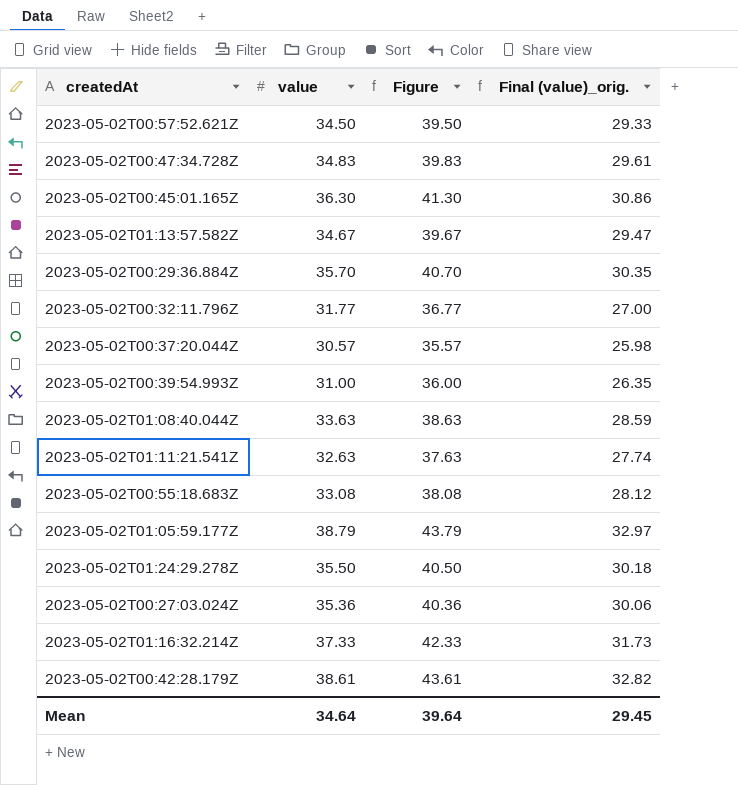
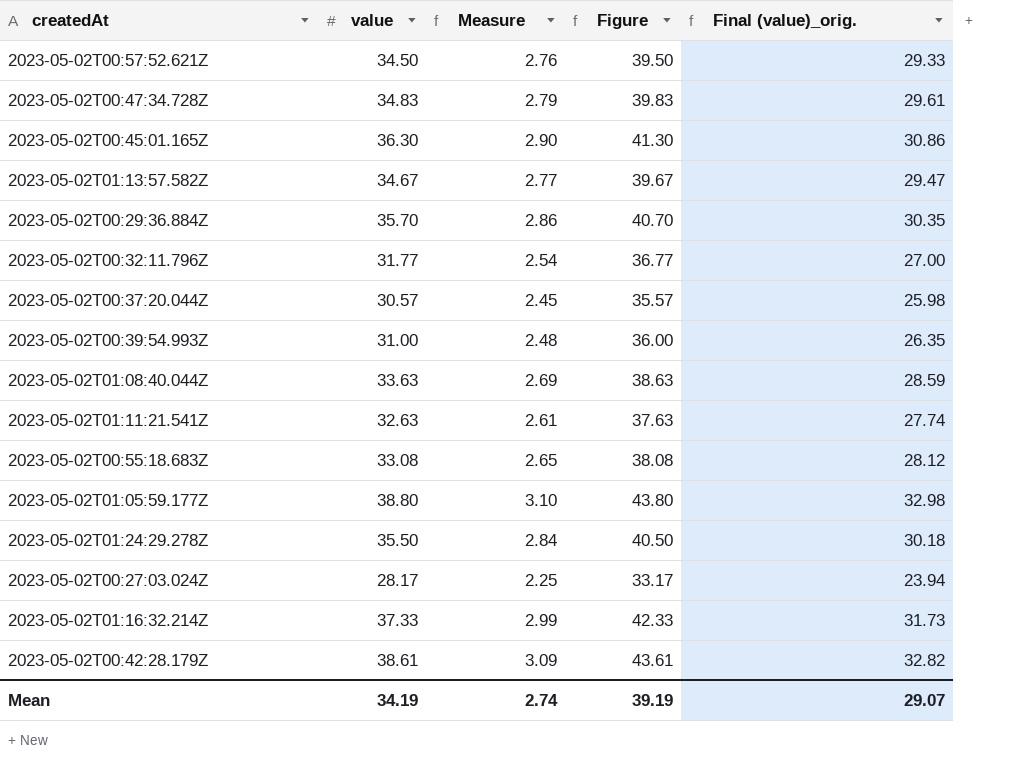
column Measure | formula: none -> [value] * 0.08
2023-05-02T01:05:59.177Z | value: 38.79 -> 38.80
2023-05-02T01:05:59.177Z | Figure: 43.79 -> 43.80
2023-05-02T01:05:59.177Z | Final (value)_orig.: 32.97 -> 32.98
2023-05-02T00:27:03.024Z | value: 35.36 -> 28.17
2023-05-02T00:27:03.024Z | Figure: 40.36 -> 33.17
2023-05-02T00:27:03.024Z | Final (value)_orig.: 30.06 -> 23.94
Mean | value: 34.64 -> 34.19
Mean | Figure: 39.64 -> 39.19
Mean | Final (value)_orig.: 29.45 -> 29.07

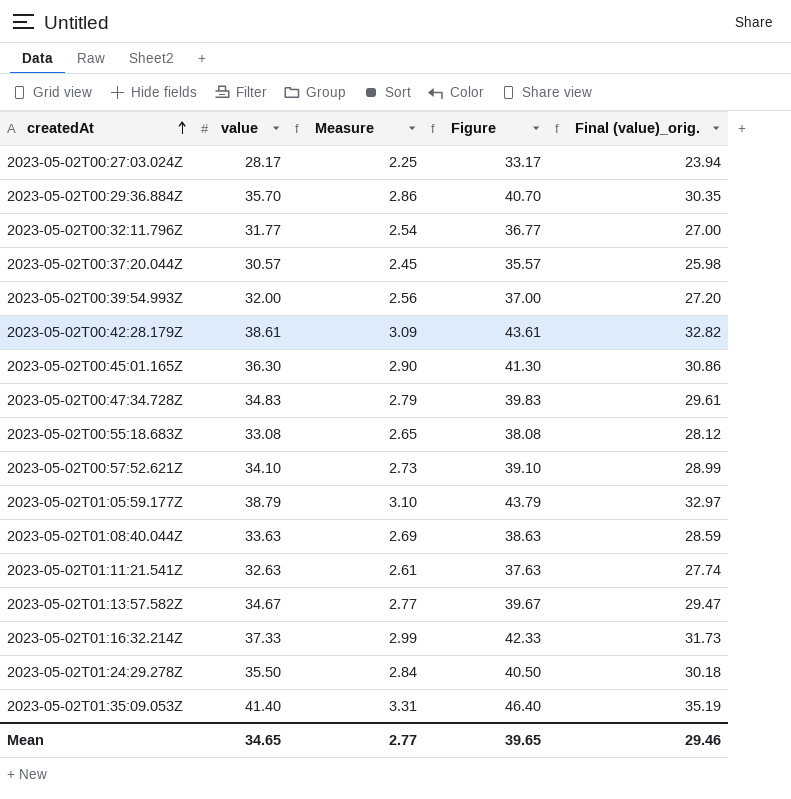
row order: none -> createdAt ascending
2023-05-02T00:39:54.993Z | value: 31.00 -> 32.00
2023-05-02T00:39:54.993Z | Measure: 2.48 -> 2.56
2023-05-02T00:39:54.993Z | Figure: 36.00 -> 37.00
2023-05-02T00:39:54.993Z | Final (value)_orig.: 26.35 -> 27.20
2023-05-02T00:57:52.621Z | value: 34.50 -> 34.10
2023-05-02T00:57:52.621Z | Measure: 2.76 -> 2.73
2023-05-02T00:57:52.621Z | Figure: 39.50 -> 39.10
2023-05-02T00:57:52.621Z | Final (value)_orig.: 29.33 -> 28.99
2023-05-02T01:05:59.177Z | value: 38.80 -> 38.79
2023-05-02T01:05:59.177Z | Figure: 43.80 -> 43.79
2023-05-02T01:05:59.177Z | Final (value)_orig.: 32.98 -> 32.97
row 2023-05-02T01:35:09.053Z: none -> 41.40 | 3.31 | 46.40 | 35.19
Mean | value: 34.19 -> 34.65
Mean | Measure: 2.74 -> 2.77
Mean | Figure: 39.19 -> 39.65
Mean | Final (value)_orig.: 29.07 -> 29.46

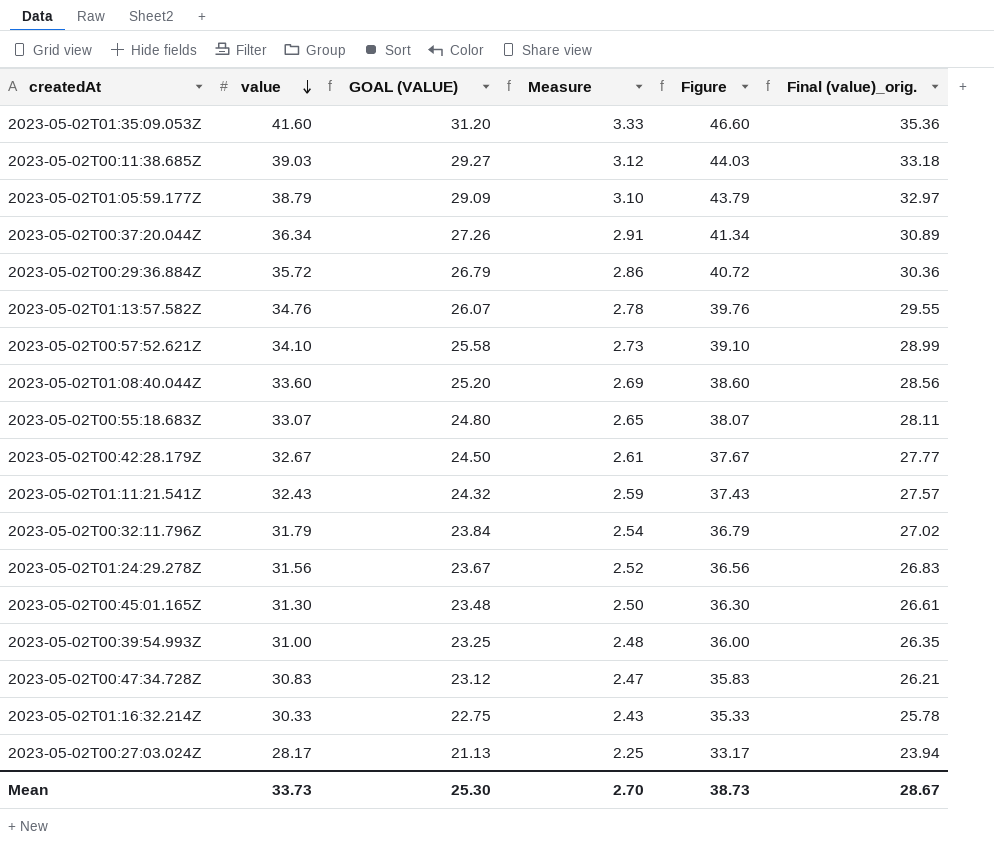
row order: createdAt ascending -> value descending
column GOAL (VALUE) | formula: none -> [value] * 0.75
2023-05-02T01:35:09.053Z | value: 41.40 -> 41.60
2023-05-02T01:35:09.053Z | Measure: 3.31 -> 3.33
2023-05-02T01:35:09.053Z | Figure: 46.40 -> 46.60
2023-05-02T01:35:09.053Z | Final (value)_orig.: 35.19 -> 35.36
row 2023-05-02T00:11:38.685Z: none -> 39.03 | 29.27 | 3.12 | 44.03 | 33.18
2023-05-02T00:37:20.044Z | value: 30.57 -> 36.34
2023-05-02T00:37:20.044Z | Measure: 2.45 -> 2.91
2023-05-02T00:37:20.044Z | Figure: 35.57 -> 41.34
2023-05-02T00:37:20.044Z | Final (value)_orig.: 25.98 -> 30.89
2023-05-02T00:29:36.884Z | value: 35.70 -> 35.72
2023-05-02T00:29:36.884Z | Figure: 40.70 -> 40.72
2023-05-02T00:29:36.884Z | Final (value)_orig.: 30.35 -> 30.36
2023-05-02T01:13:57.582Z | value: 34.67 -> 34.76
2023-05-02T01:13:57.582Z | Measure: 2.77 -> 2.78
2023-05-02T01:13:57.582Z | Figure: 39.67 -> 39.76
2023-05-02T01:13:57.582Z | Final (value)_orig.: 29.47 -> 29.55
2023-05-02T01:08:40.044Z | value: 33.63 -> 33.60
2023-05-02T01:08:40.044Z | Figure: 38.63 -> 38.60
2023-05-02T01:08:40.044Z | Final (value)_orig.: 28.59 -> 28.56
2023-05-02T00:55:18.683Z | value: 33.08 -> 33.07
2023-05-02T00:55:18.683Z | Figure: 38.08 -> 38.07
2023-05-02T00:55:18.683Z | Final (value)_orig.: 28.12 -> 28.11
2023-05-02T00:42:28.179Z | value: 38.61 -> 32.67
2023-05-02T00:42:28.179Z | Measure: 3.09 -> 2.61
2023-05-02T00:42:28.179Z | Figure: 43.61 -> 37.67
2023-05-02T00:42:28.179Z | Final (value)_orig.: 32.82 -> 27.77
2023-05-02T01:11:21.541Z | value: 32.63 -> 32.43
2023-05-02T01:11:21.541Z | Measure: 2.61 -> 2.59
2023-05-02T01:11:21.541Z | Figure: 37.63 -> 37.43
2023-05-02T01:11:21.541Z | Final (value)_orig.: 27.74 -> 27.57
2023-05-02T00:32:11.796Z | value: 31.77 -> 31.79
2023-05-02T00:32:11.796Z | Figure: 36.77 -> 36.79
2023-05-02T00:32:11.796Z | Final (value)_orig.: 27.00 -> 27.02
2023-05-02T01:24:29.278Z | value: 35.50 -> 31.56
2023-05-02T01:24:29.278Z | Measure: 2.84 -> 2.52
2023-05-02T01:24:29.278Z | Figure: 40.50 -> 36.56
2023-05-02T01:24:29.278Z | Final (value)_orig.: 30.18 -> 26.83
2023-05-02T00:45:01.165Z | value: 36.30 -> 31.30
2023-05-02T00:45:01.165Z | Measure: 2.90 -> 2.50
2023-05-02T00:45:01.165Z | Figure: 41.30 -> 36.30
2023-05-02T00:45:01.165Z | Final (value)_orig.: 30.86 -> 26.61
2023-05-02T00:39:54.993Z | value: 32.00 -> 31.00
2023-05-02T00:39:54.993Z | Measure: 2.56 -> 2.48
2023-05-02T00:39:54.993Z | Figure: 37.00 -> 36.00
2023-05-02T00:39:54.993Z | Final (value)_orig.: 27.20 -> 26.35
2023-05-02T00:47:34.728Z | value: 34.83 -> 30.83
2023-05-02T00:47:34.728Z | Measure: 2.79 -> 2.47
2023-05-02T00:47:34.728Z | Figure: 39.83 -> 35.83
2023-05-02T00:47:34.728Z | Final (value)_orig.: 29.61 -> 26.21
2023-05-02T01:16:32.214Z | value: 37.33 -> 30.33
2023-05-02T01:16:32.214Z | Measure: 2.99 -> 2.43
2023-05-02T01:16:32.214Z | Figure: 42.33 -> 35.33
2023-05-02T01:16:32.214Z | Final (value)_orig.: 31.73 -> 25.78
Mean | value: 34.65 -> 33.73
Mean | Measure: 2.77 -> 2.70
Mean | Figure: 39.65 -> 38.73
Mean | Final (value)_orig.: 29.46 -> 28.67

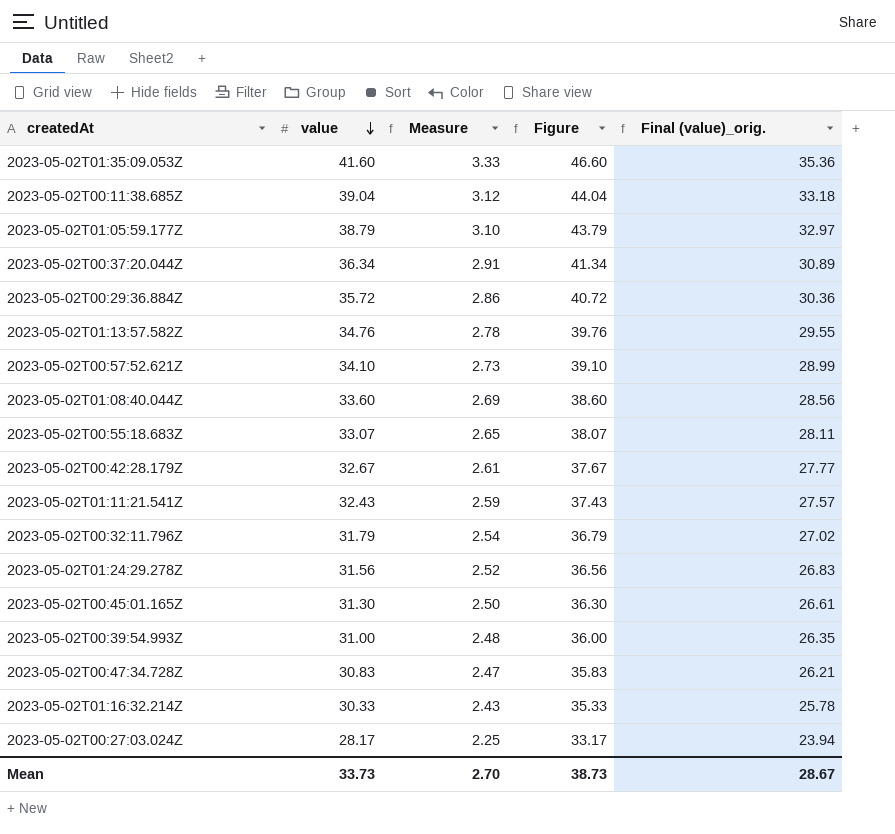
column GOAL (VALUE) | formula: [value] * 0.75 -> none
2023-05-02T00:11:38.685Z | value: 39.03 -> 39.04
2023-05-02T00:11:38.685Z | Figure: 44.03 -> 44.04

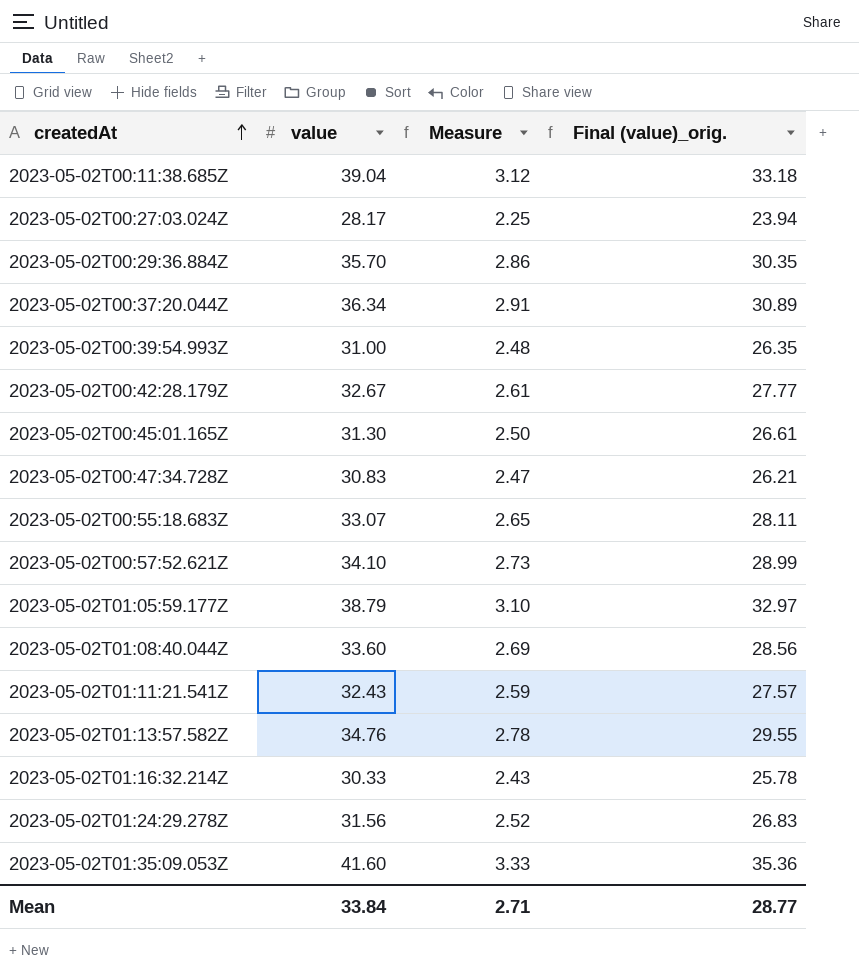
row order: value descending -> createdAt ascending
column Figure | formula: [value] + 5 -> none
row 2023-05-02T00:32:11.796Z: 31.79 | 2.54 | 36.79 | 27.02 -> none
2023-05-02T00:29:36.884Z | value: 35.72 -> 35.70
2023-05-02T00:29:36.884Z | Final (value)_orig.: 30.36 -> 30.35
Mean | value: 33.73 -> 33.84
Mean | Measure: 2.70 -> 2.71
Mean | Final (value)_orig.: 28.67 -> 28.77

